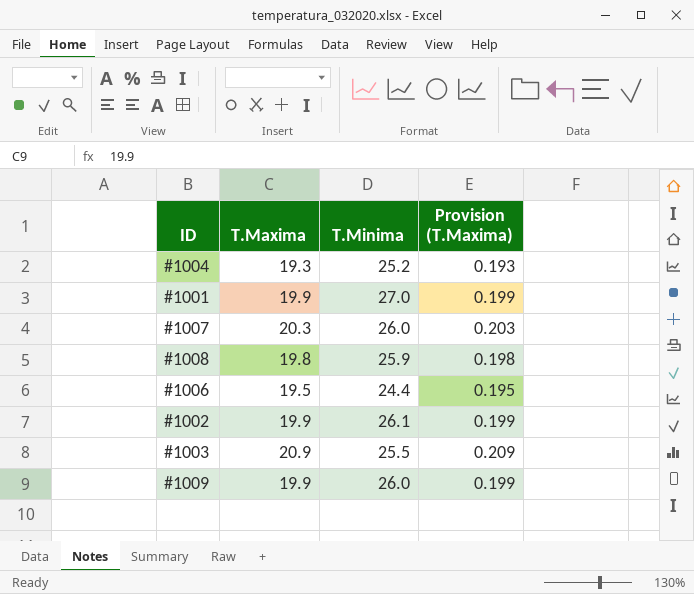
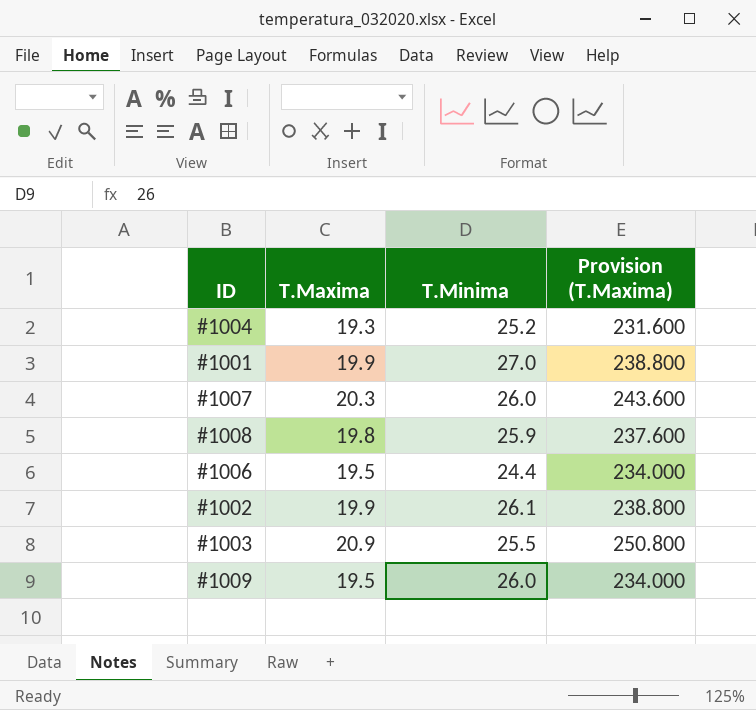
column Provision (T.Maxima) | formula: [T.Maxima] * 0.01 -> [T.Maxima] * 12
#1009 | T.Maxima: 19.9 -> 19.5

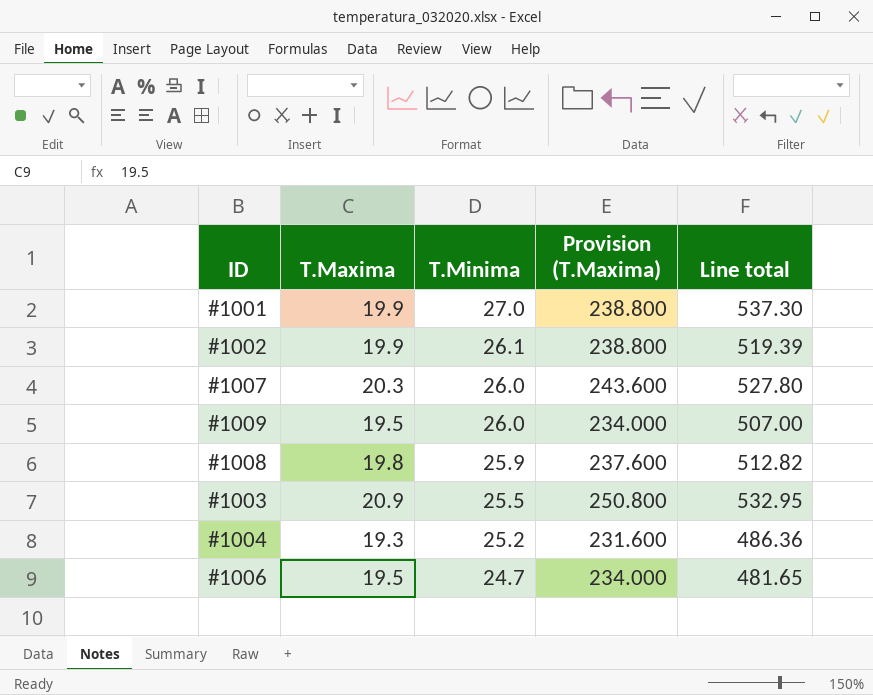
row order: none -> T.Minima descending
column Line total | formula: none -> [T.Maxima] * [T.Minima]
#1006 | T.Minima: 24.4 -> 24.7

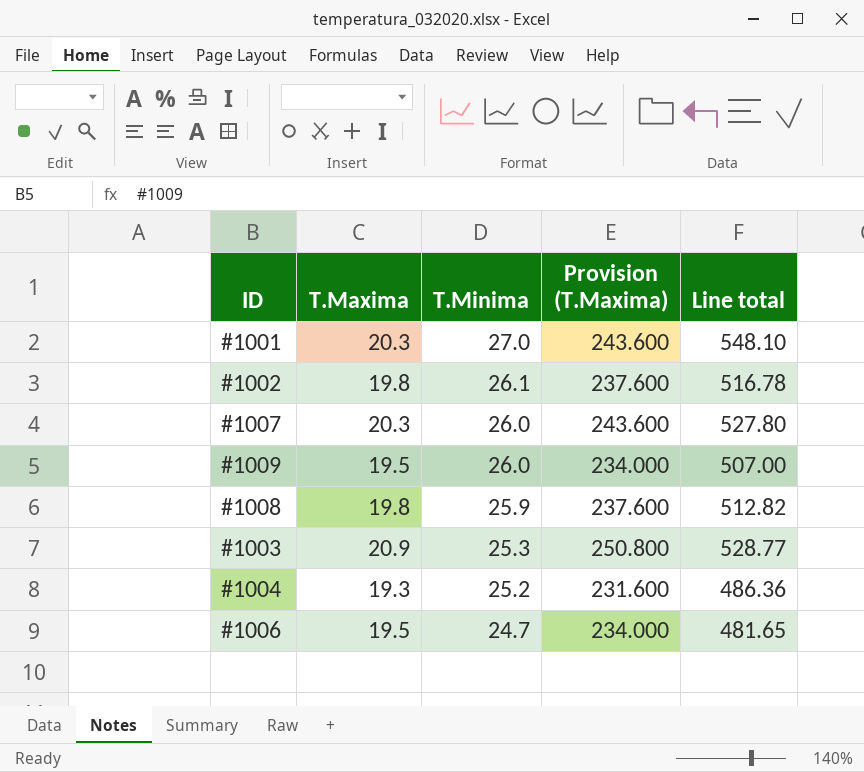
#1001 | T.Maxima: 19.9 -> 20.3
#1001 | Provision (T.Maxima): 238.800 -> 243.600
#1001 | Line total: 537.30 -> 548.10
#1002 | T.Maxima: 19.9 -> 19.8
#1002 | Provision (T.Maxima): 238.800 -> 237.600
#1002 | Line total: 519.39 -> 516.78
#1003 | T.Minima: 25.5 -> 25.3
#1003 | Line total: 532.95 -> 528.77

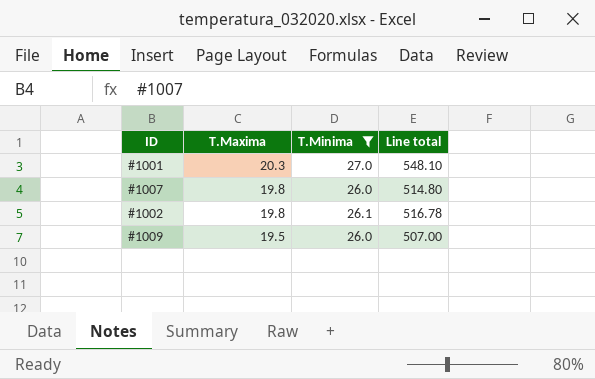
filter: none -> T.Minima >= 26.0
row order: T.Minima descending -> T.Maxima descending
column Provision (T.Maxima) | formula: [T.Maxima] * 12 -> none
#1007 | T.Maxima: 20.3 -> 19.8
#1007 | Line total: 527.80 -> 514.80

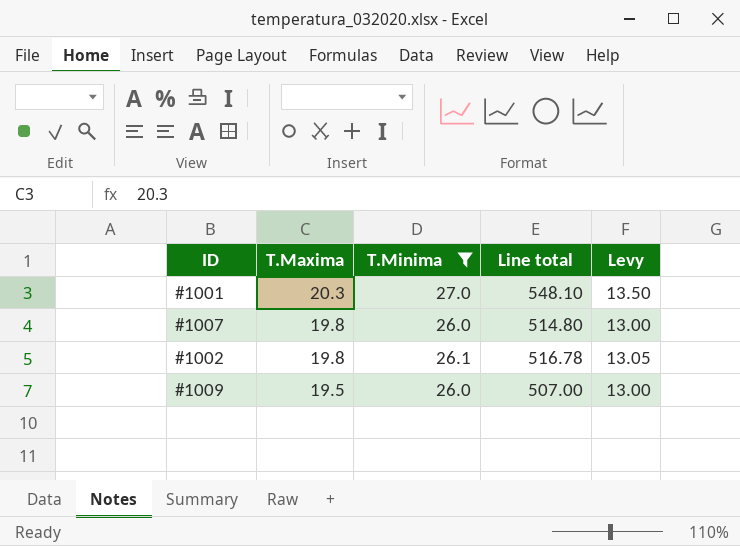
column Levy | formula: none -> [T.Minima] * 0.5

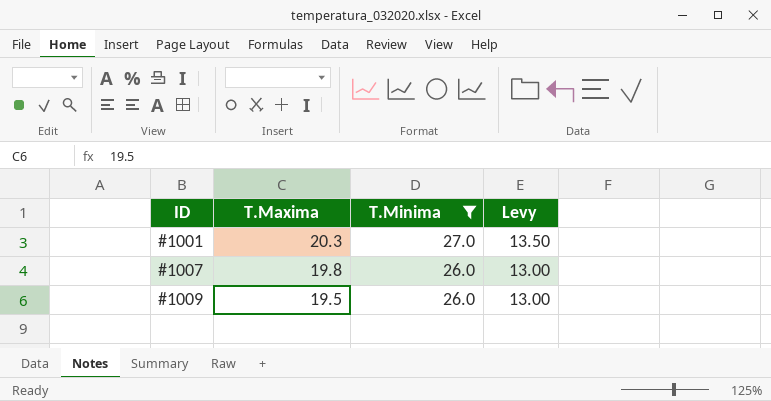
column Line total | formula: [T.Maxima] * [T.Minima] -> none
row #1002: 19.8 | 26.1 | 516.78 | 13.05 -> none

